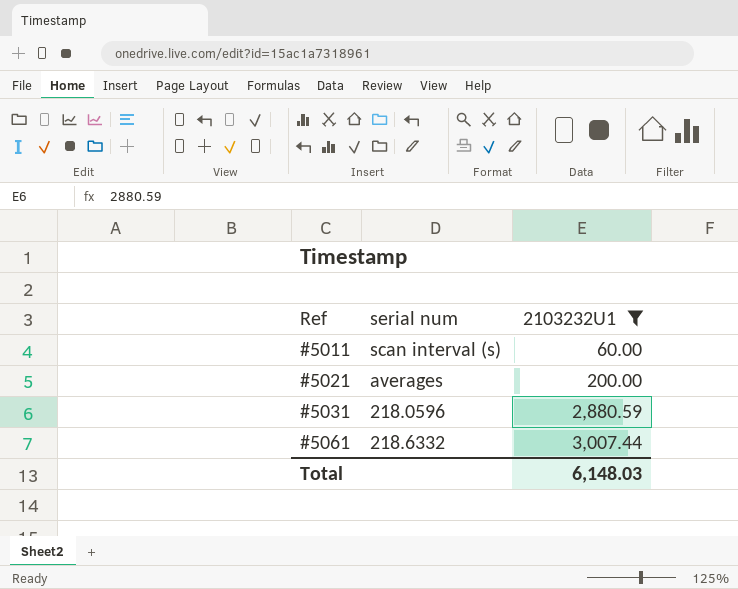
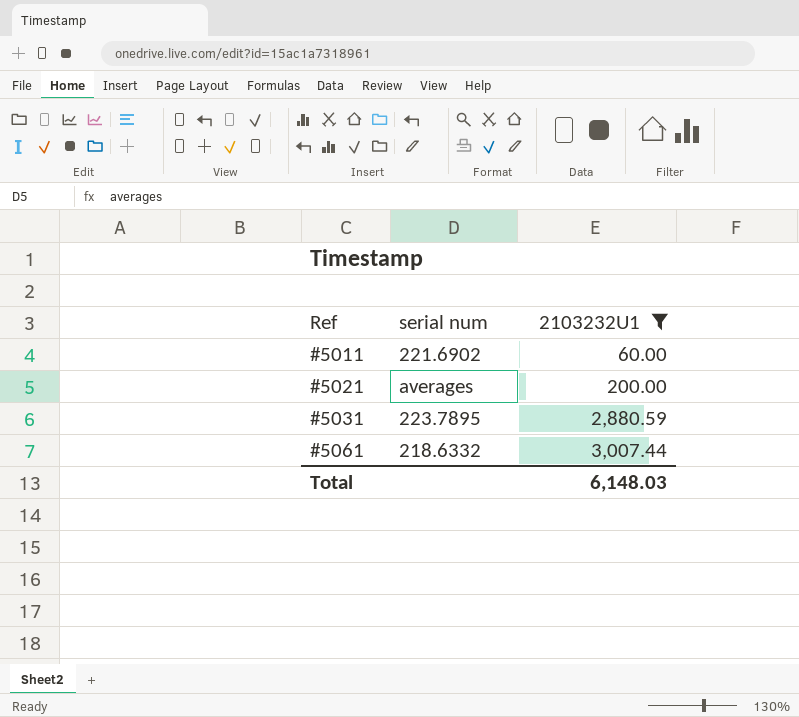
#5011 | serial num: scan interval (s) -> 221.6902
#5031 | serial num: 218.0596 -> 223.7895

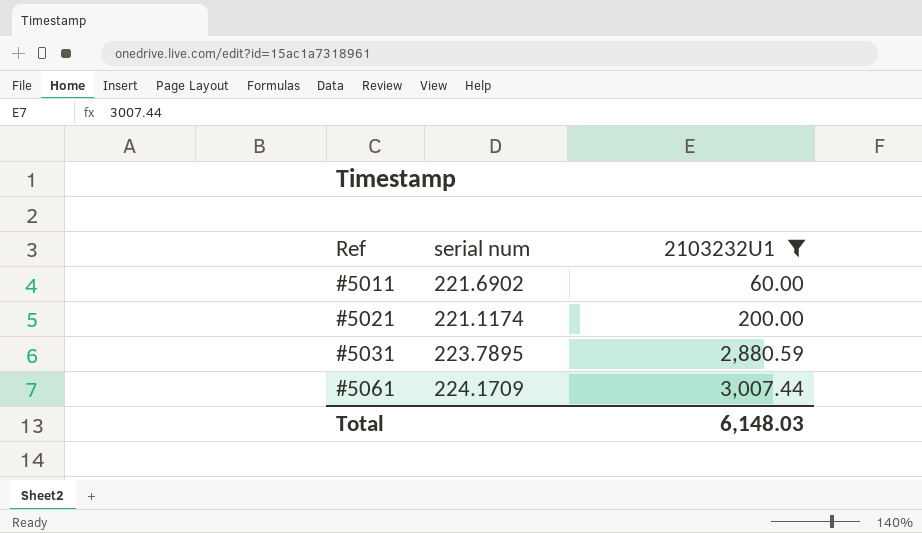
#5021 | serial num: averages -> 221.1174
#5061 | serial num: 218.6332 -> 224.1709

